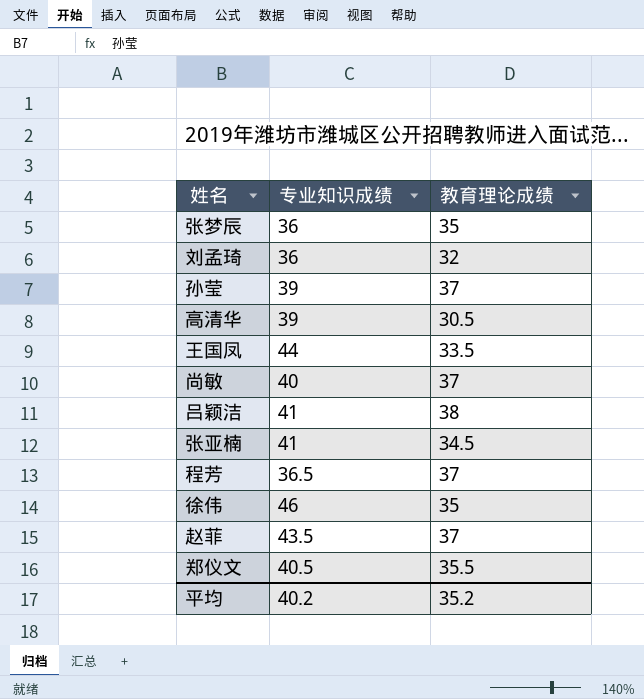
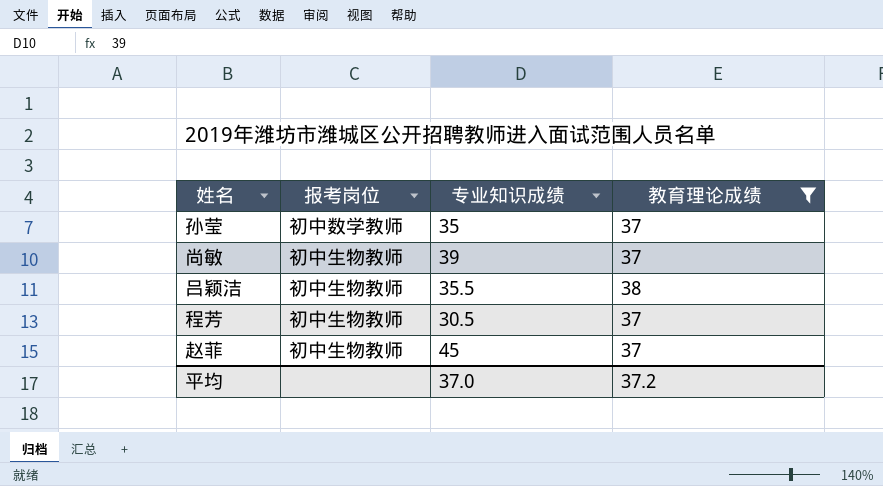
filter: none -> 教育理论成绩 >= 37
column 报考岗位 | position: none -> 2
孙莹 | 专业知识成绩: 39 -> 35
尚敏 | 专业知识成绩: 40 -> 39
吕颖洁 | 专业知识成绩: 41 -> 35.5
程芳 | 专业知识成绩: 36.5 -> 30.5
赵菲 | 专业知识成绩: 43.5 -> 45
平均 | 专业知识成绩: 40.2 -> 37.0
平均 | 教育理论成绩: 35.2 -> 37.2

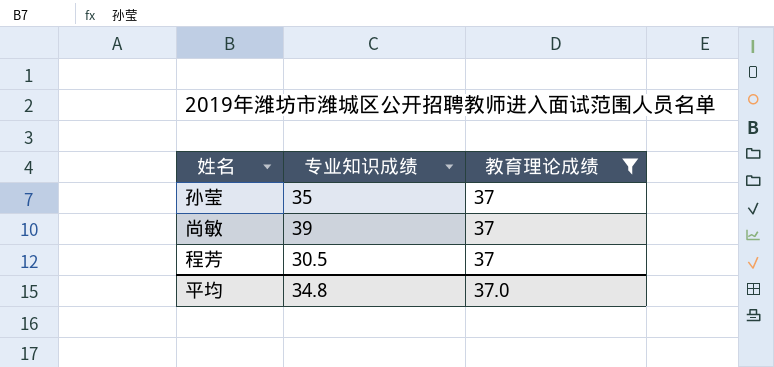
column 报考岗位 | position: 2 -> none
row 吕颖洁: 初中生物教师 | 35.5 | 38 -> none
row 赵菲: 初中生物教师 | 45 | 37 -> none
平均 | 专业知识成绩: 37.0 -> 34.8
平均 | 教育理论成绩: 37.2 -> 37.0

